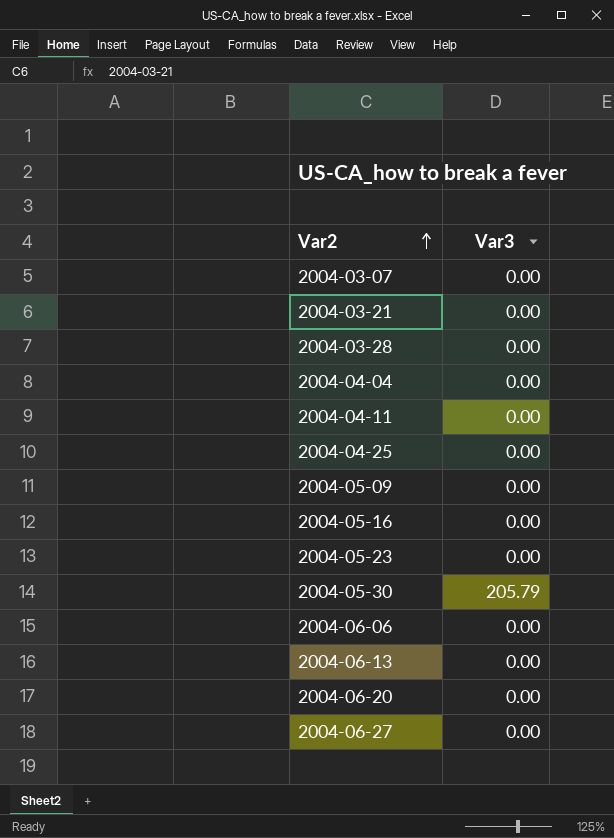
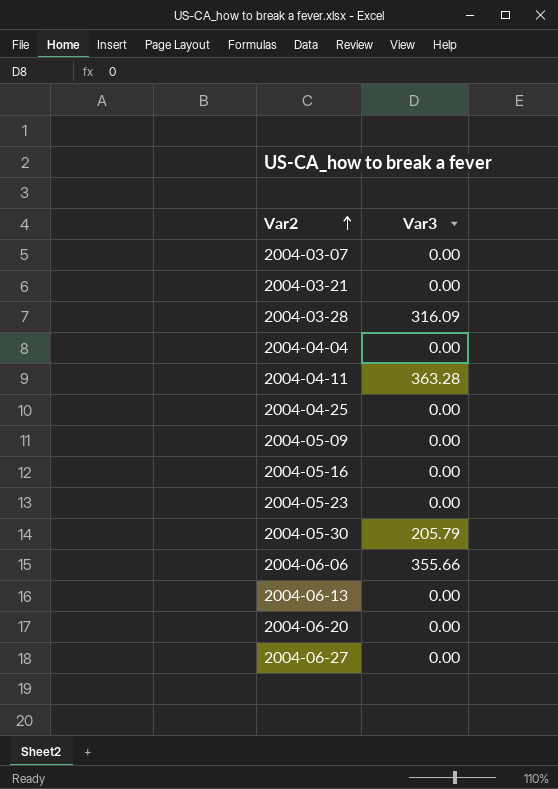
2004-03-28 | Var3: 0.00 -> 316.09
2004-04-11 | Var3: 0.00 -> 363.28
2004-06-06 | Var3: 0.00 -> 355.66

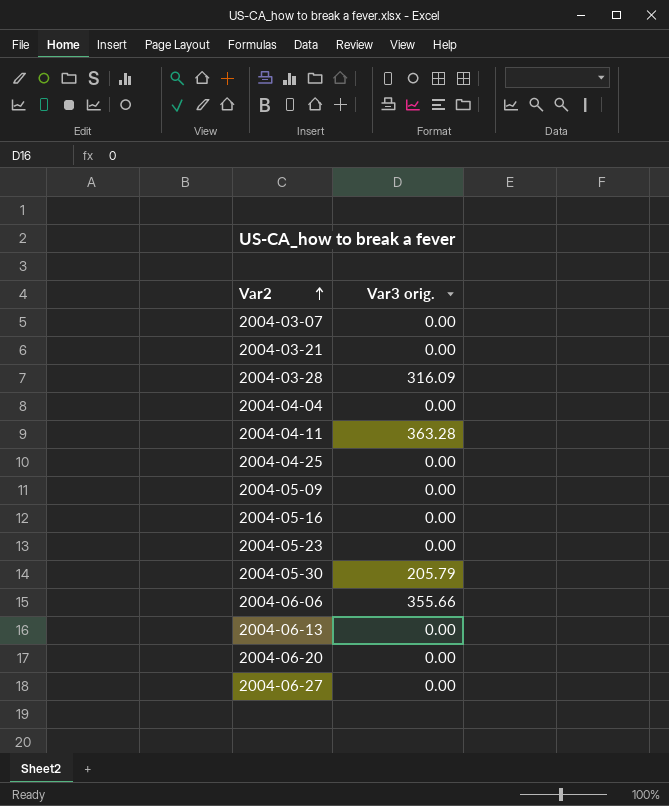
column name: Var3 -> Var3 orig.

